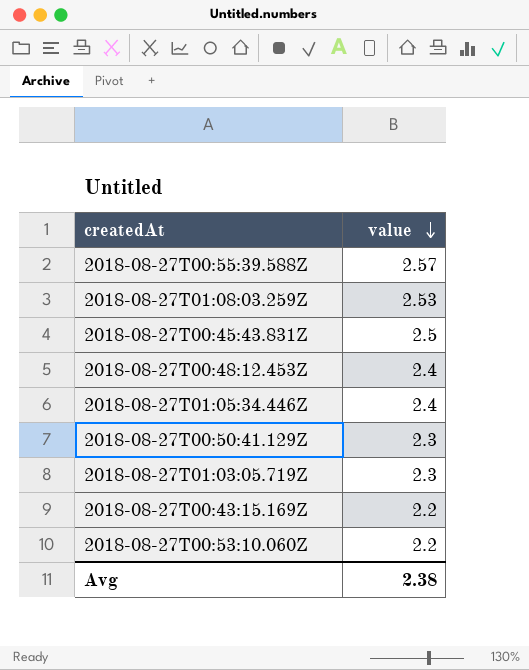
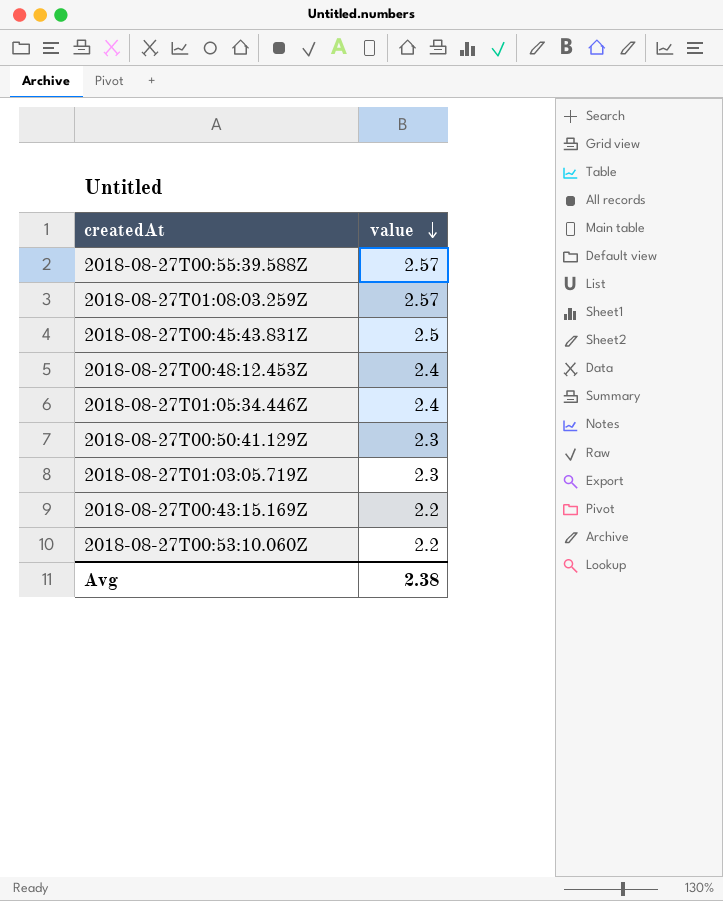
2018-08-27T01:08:03.259Z | value: 2.53 -> 2.57

